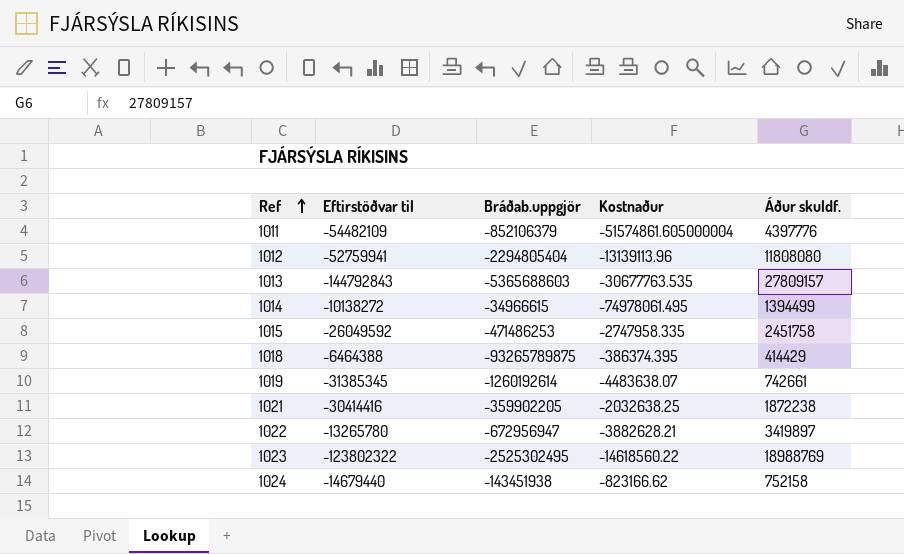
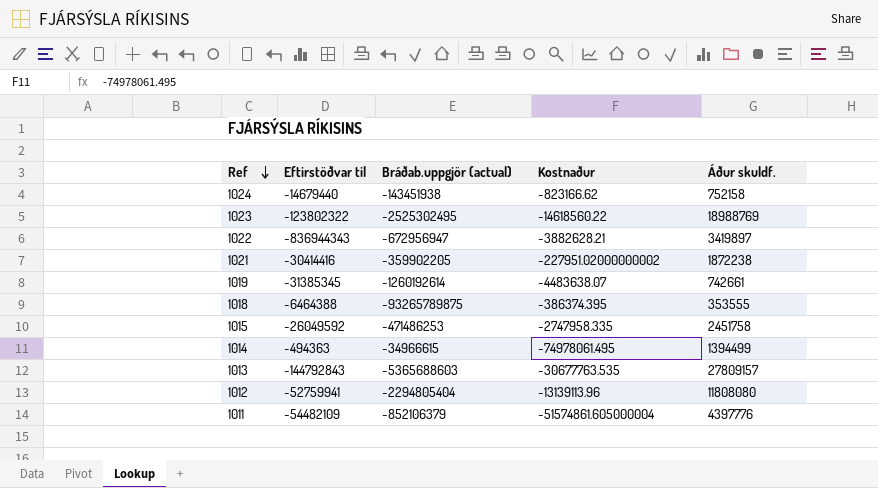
row order: Ref ascending -> Ref descending
column name: Bráðab.uppgjör -> Bráðab.uppgjör (actual)
1022 | Eftirstöðvar til: -13265780 -> -836944343
1021 | Kostnaður: -2032638.25 -> -227951.02000000002
1018 | Áður skuldf.: 414429 -> 353555
1014 | Eftirstöðvar til: -10138272 -> -494363

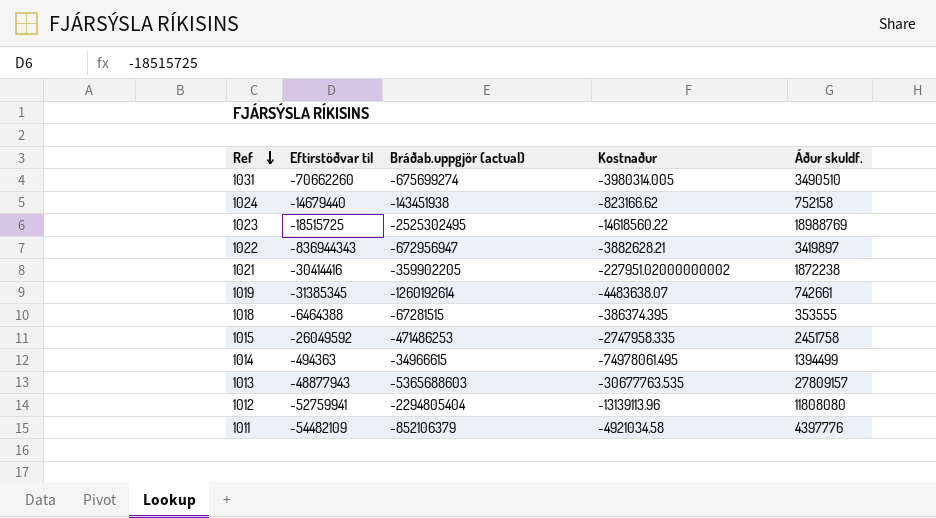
row 1031: none -> -70662260 | -675699274 | -3980314.005 | 3490510
1023 | Eftirstöðvar til: -123802322 -> -18515725
1018 | Bráðab.uppgjör (actual): -93265789875 -> -67281515
1013 | Eftirstöðvar til: -144792843 -> -48877943
1011 | Kostnaður: -51574861.605000004 -> -4921034.58

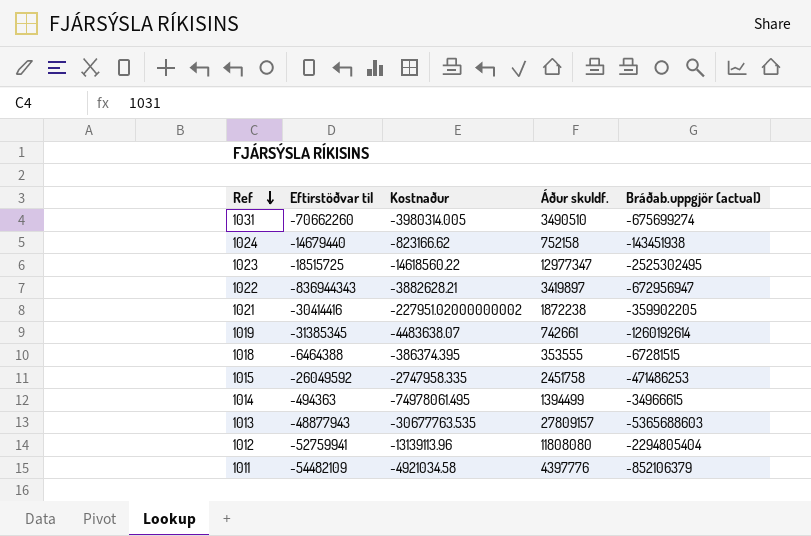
column Bráðab.uppgjör (actual) | position: 3 -> 5
1023 | Áður skuldf.: 18988769 -> 12977347

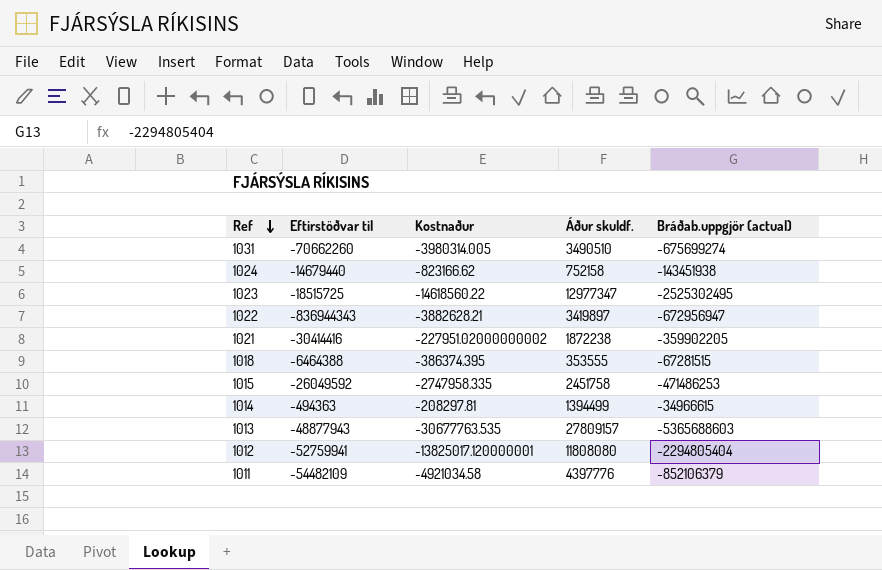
row 1019: -31385345 | -4483638.07 | 742661 | -1260192614 -> none
1014 | Kostnaður: -74978061.495 -> -208297.81
1012 | Kostnaður: -13139113.96 -> -13825017.120000001

